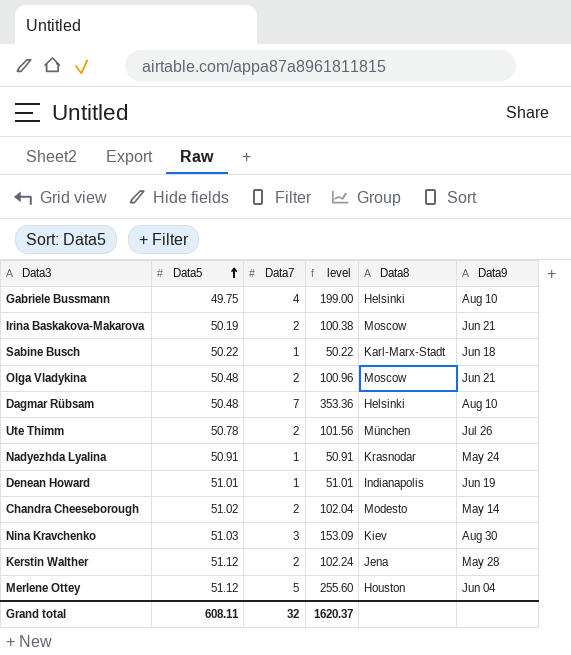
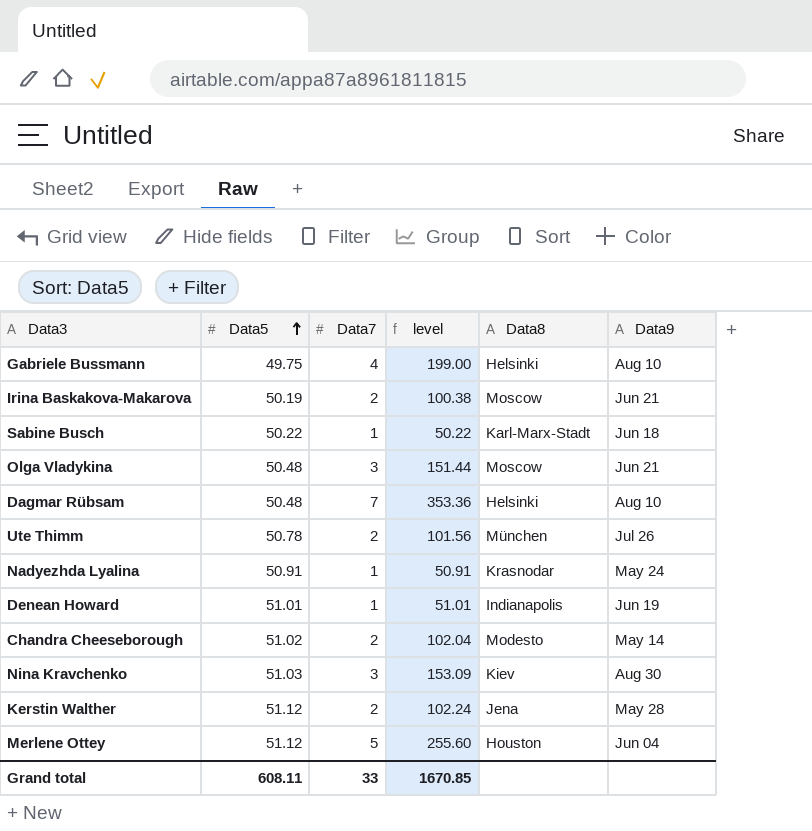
Olga Vladykina | Data7: 2 -> 3
Olga Vladykina | level: 100.96 -> 151.44
Grand total | Data7: 32 -> 33
Grand total | level: 1620.37 -> 1670.85

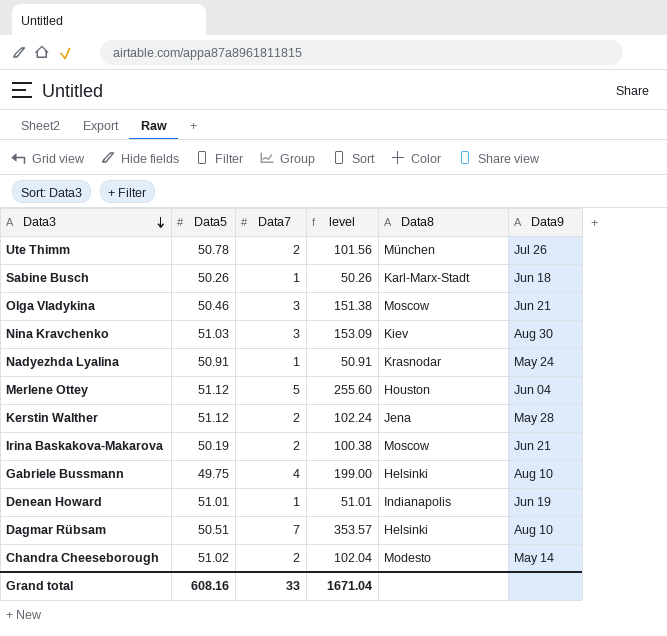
row order: Data5 ascending -> Data3 descending
Sabine Busch | Data5: 50.22 -> 50.26
Sabine Busch | level: 50.22 -> 50.26
Olga Vladykina | Data5: 50.48 -> 50.46
Olga Vladykina | level: 151.44 -> 151.38
Dagmar Rübsam | Data5: 50.48 -> 50.51
Dagmar Rübsam | level: 353.36 -> 353.57
Grand total | Data5: 608.11 -> 608.16
Grand total | level: 1670.85 -> 1671.04

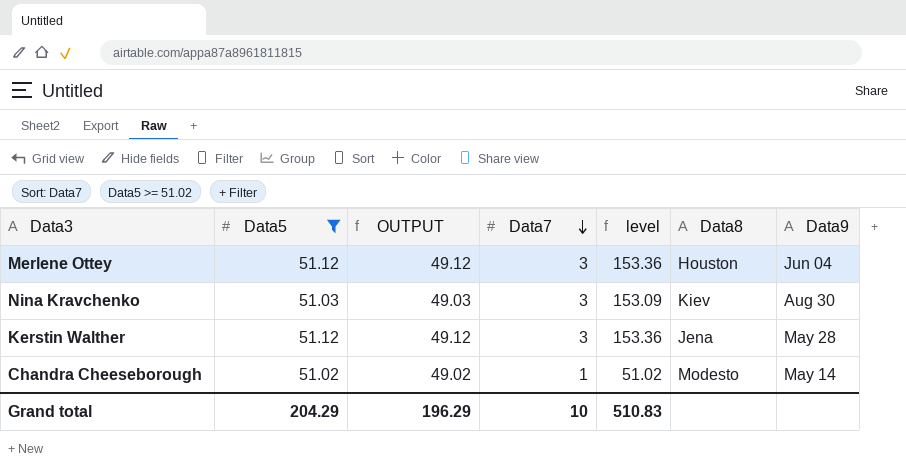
filter: none -> Data5 >= 51.02
row order: Data3 descending -> Data7 descending
column OUTPUT | formula: none -> [Data5] - 2
Merlene Ottey | Data7: 5 -> 3
Merlene Ottey | level: 255.60 -> 153.36
Kerstin Walther | Data7: 2 -> 3
Kerstin Walther | level: 102.24 -> 153.36
Chandra Cheeseborough | Data7: 2 -> 1
Chandra Cheeseborough | level: 102.04 -> 51.02
Grand total | Data5: 608.16 -> 204.29
Grand total | Data7: 33 -> 10
Grand total | level: 1671.04 -> 510.83

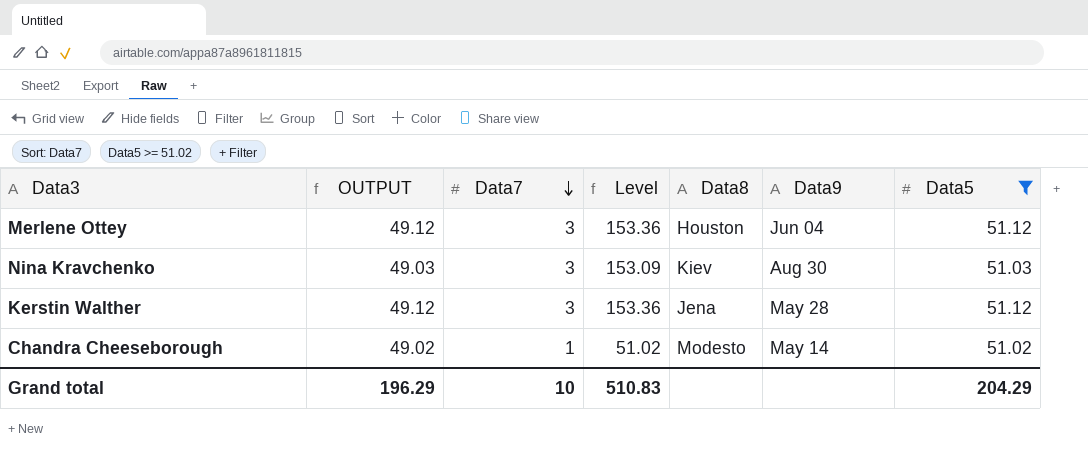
column name: level -> Level
column Data5 | position: 2 -> 7

